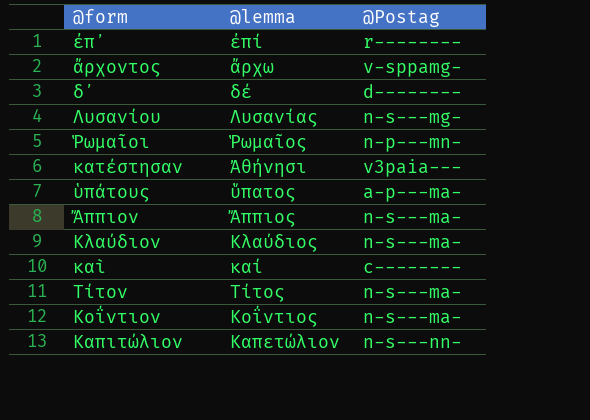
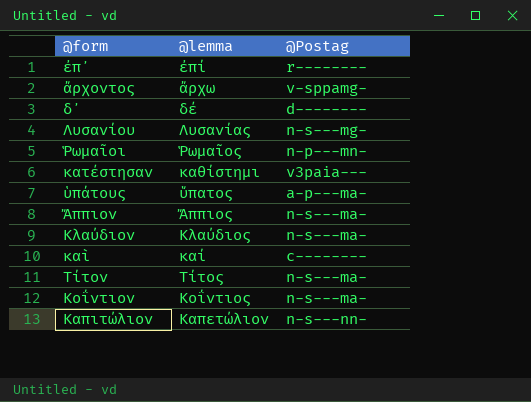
κατέστησαν | @lemma: Ἀθήνησι -> καθίστημι

